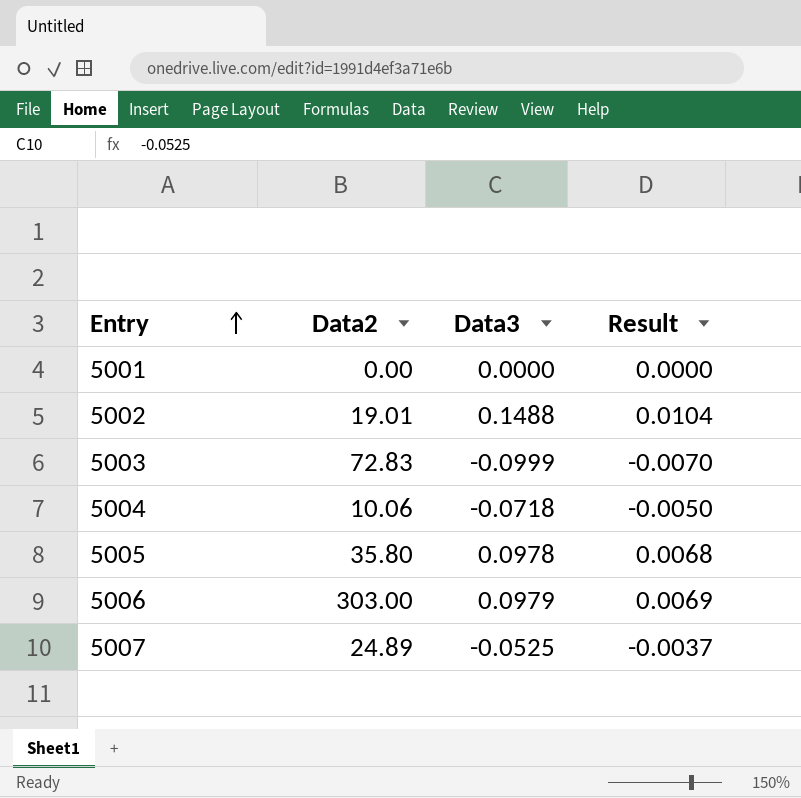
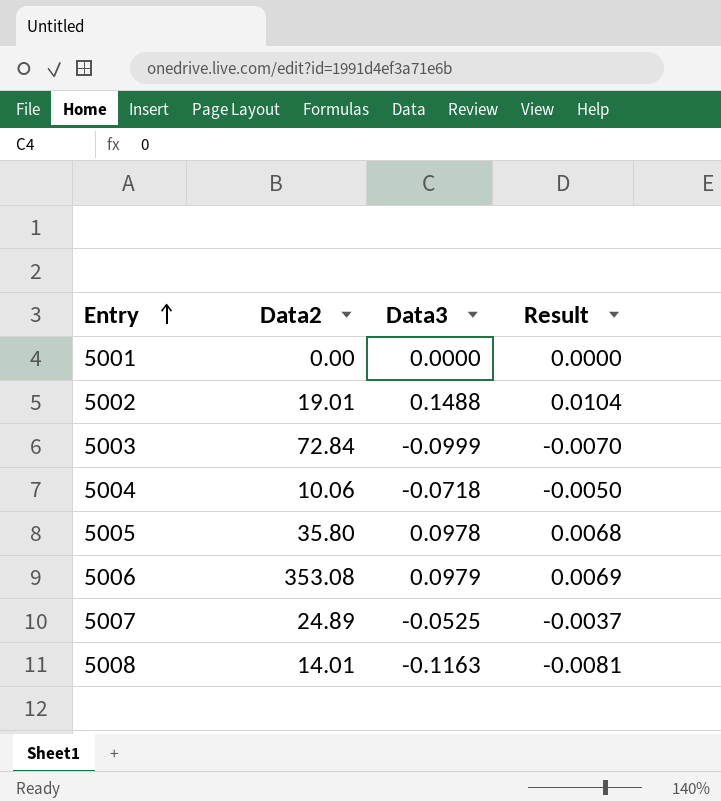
5003 | Data2: 72.83 -> 72.84
5006 | Data2: 303.00 -> 353.08
row 5008: none -> 14.01 | -0.1163 | -0.0081

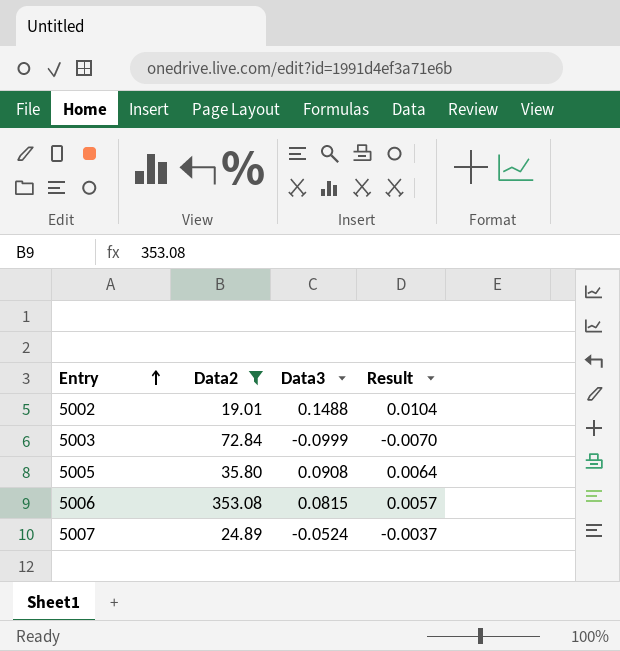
filter: none -> Data2 >= 19.01
5005 | Data3: 0.0978 -> 0.0908
5005 | Result: 0.0068 -> 0.0064
5006 | Data3: 0.0979 -> 0.0815
5006 | Result: 0.0069 -> 0.0057
5007 | Data3: -0.0525 -> -0.0524

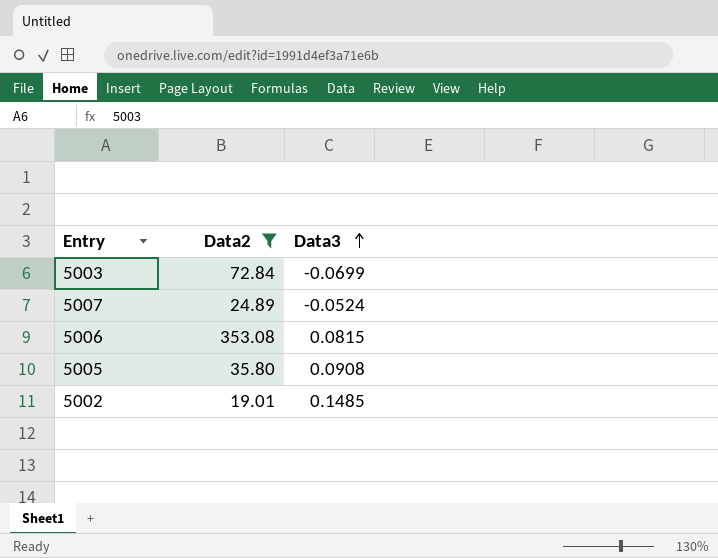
row order: Entry ascending -> Data3 ascending
column Result | formula: [Data3] * 0.07 -> none
5003 | Data3: -0.0999 -> -0.0699
5002 | Data3: 0.1488 -> 0.1485

